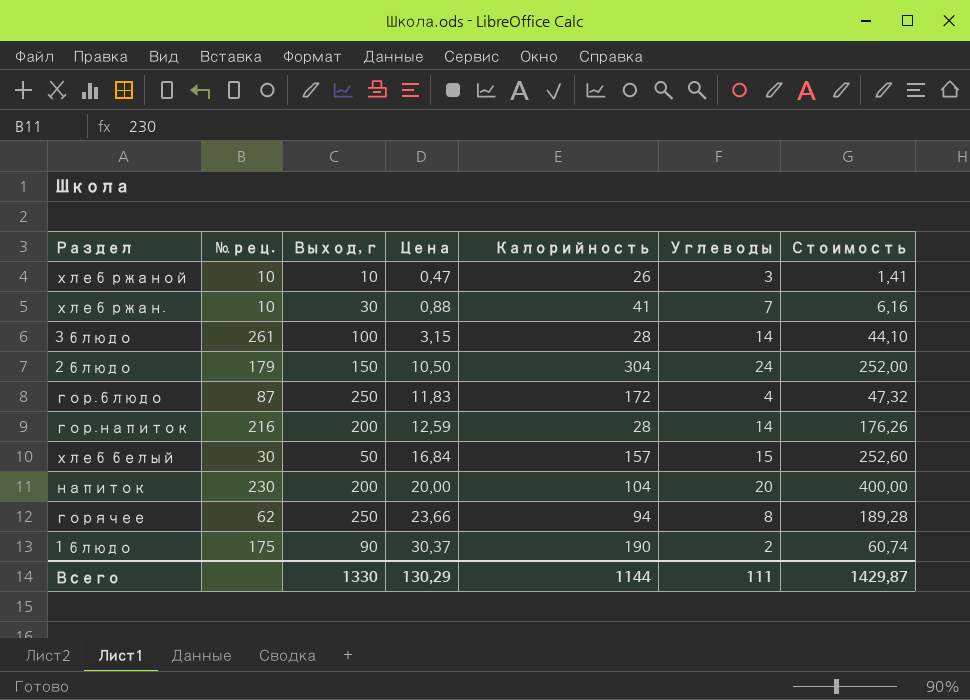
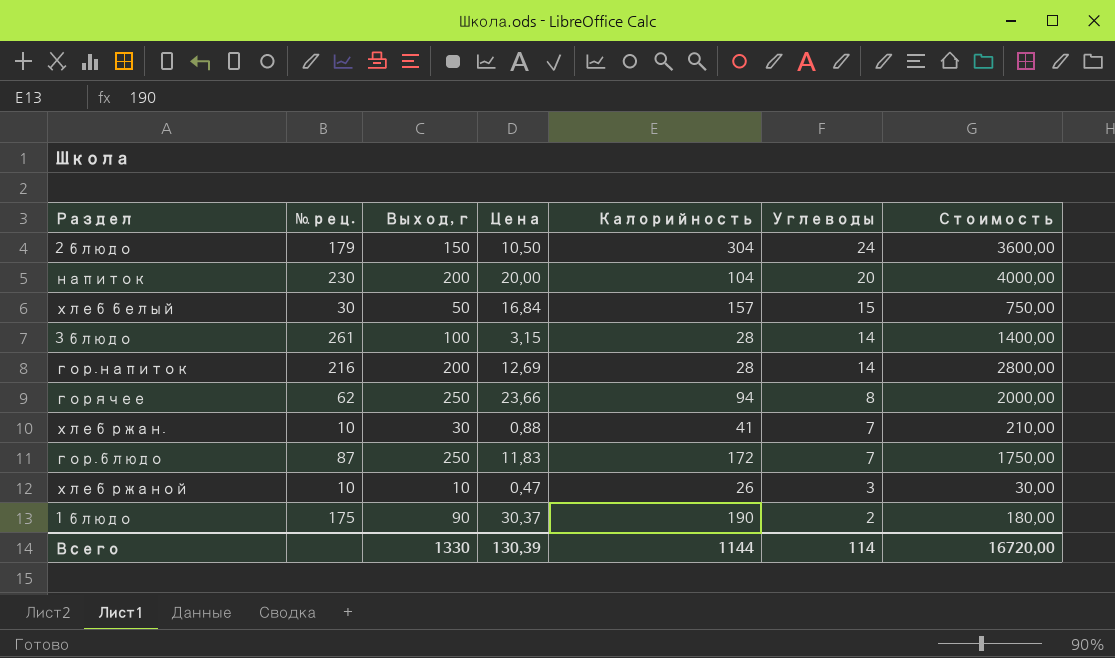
row order: Цена ascending -> Углеводы descending
column Стоимость | formula: [Цена] * [Углеводы] -> [Выход, г] * [Углеводы]
гор.напиток | Цена: 12,59 -> 12,69
гор.блюдо | Углеводы: 4 -> 7
Всего | Цена: 130,29 -> 130,39
Всего | Углеводы: 111 -> 114
Всего | Стоимость: 1429,87 -> 16720,00

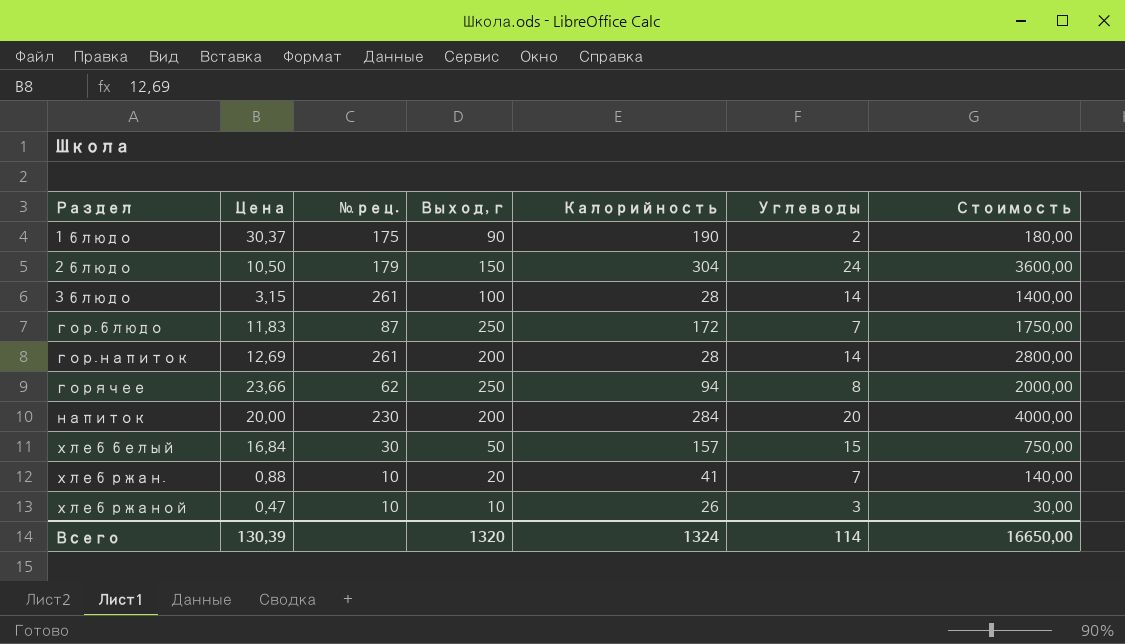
row order: Углеводы descending -> Раздел ascending
column Цена | position: 4 -> 2
гор.напиток | № рец.: 216 -> 261
напиток | Калорийность: 104 -> 284
хлеб ржан. | Выход, г: 30 -> 20
хлеб ржан. | Стоимость: 210,00 -> 140,00
Всего | Выход, г: 1330 -> 1320
Всего | Калорийность: 1144 -> 1324
Всего | Стоимость: 16720,00 -> 16650,00

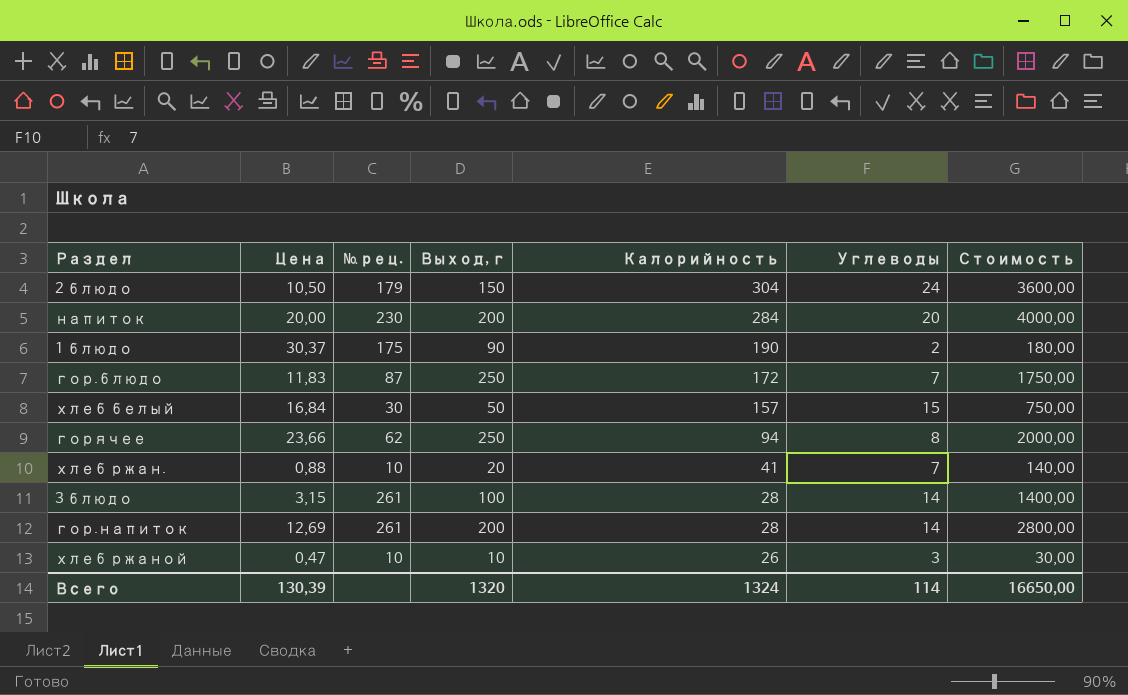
row order: Раздел ascending -> Калорийность descending

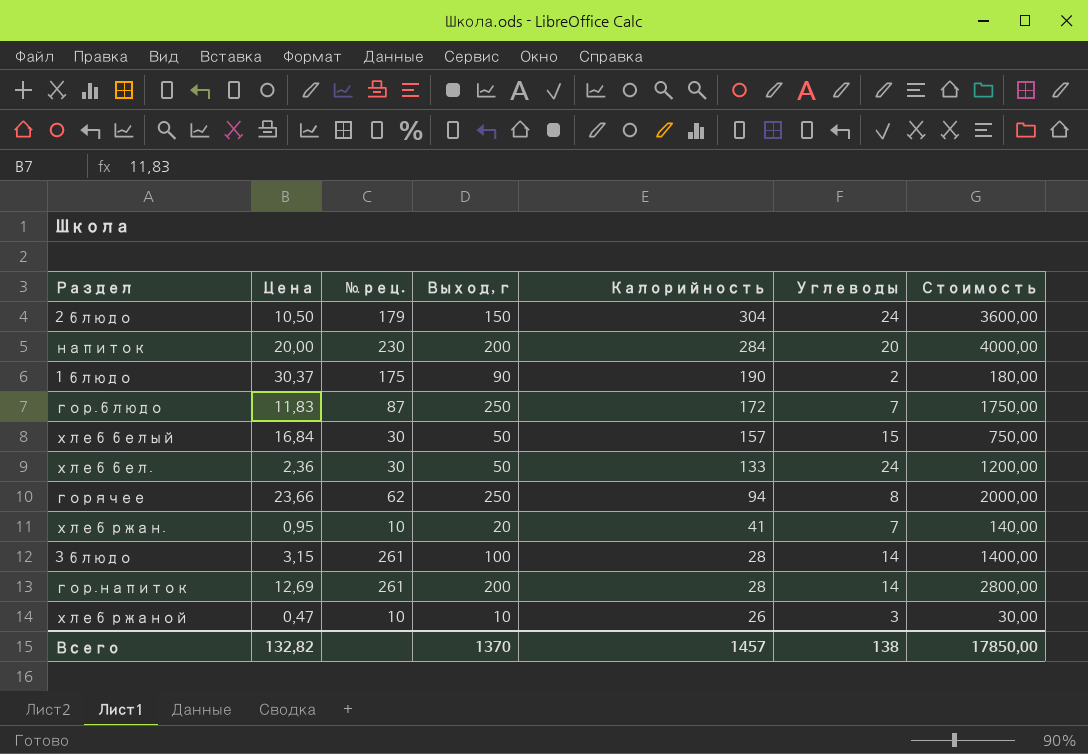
row хлеб бел.: none -> 2,36 | 30 | 50 | 133 | 24 | 1200,00
хлеб ржан. | Цена: 0,88 -> 0,95
Всего | Цена: 130,39 -> 132,82
Всего | Выход, г: 1320 -> 1370
Всего | Калорийность: 1324 -> 1457
Всего | Углеводы: 114 -> 138
Всего | Стоимость: 16650,00 -> 17850,00

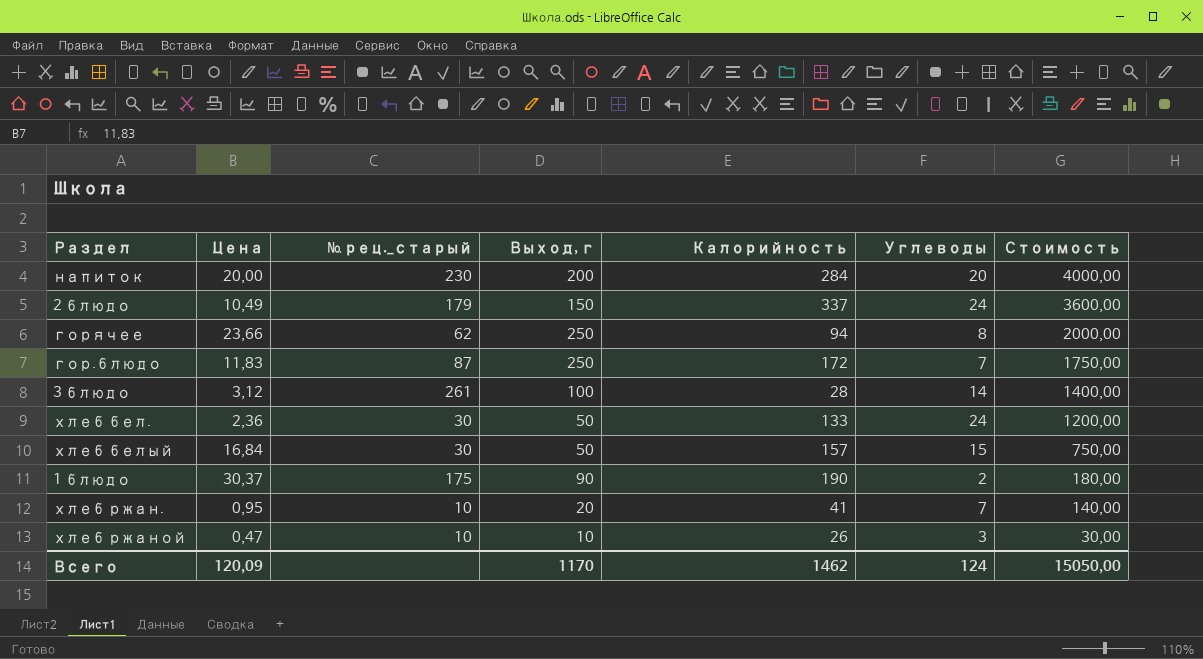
row order: Калорийность descending -> Стоимость descending
column name: № рец. -> № рец._старый
row гор.напиток: 12,69 | 261 | 200 | 28 | 14 | 2800,00 -> none
2 блюдо | Цена: 10,50 -> 10,49
2 блюдо | Калорийность: 304 -> 337
3 блюдо | Цена: 3,15 -> 3,12
Всего | Цена: 132,82 -> 120,09
Всего | Выход, г: 1370 -> 1170
Всего | Калорийность: 1457 -> 1462
Всего | Углеводы: 138 -> 124
Всего | Стоимость: 17850,00 -> 15050,00

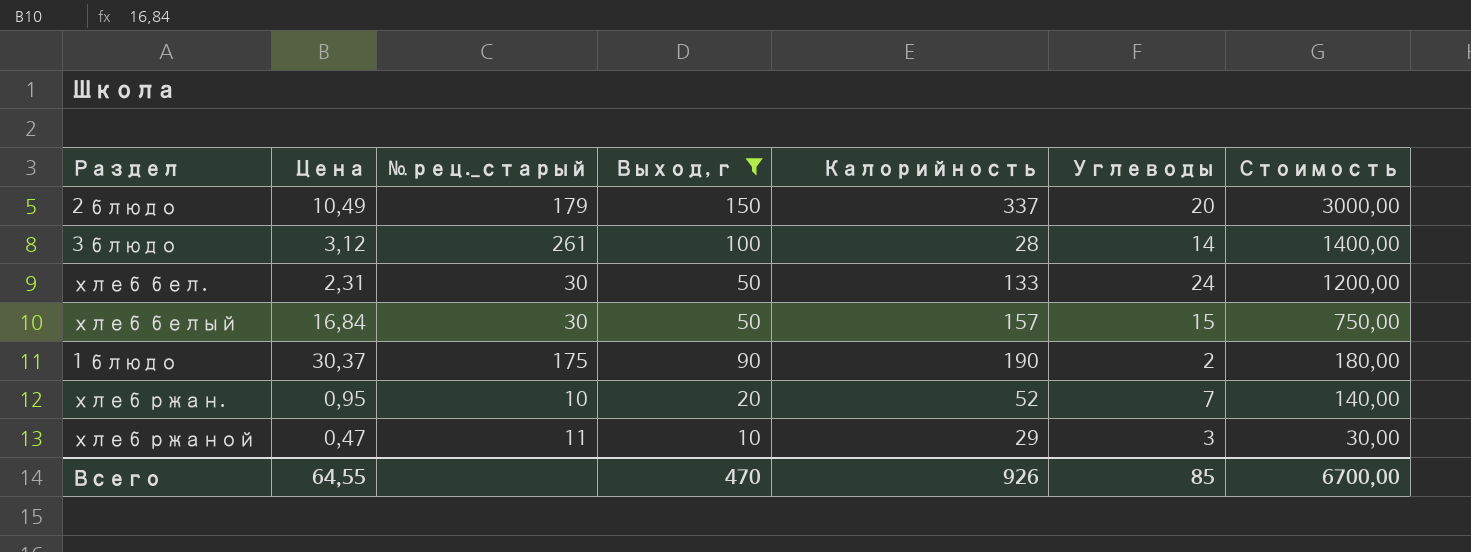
filter: none -> Выход, г <= 150
2 блюдо | Углеводы: 24 -> 20
2 блюдо | Стоимость: 3600,00 -> 3000,00
хлеб бел. | Цена: 2,36 -> 2,31
хлеб ржан. | Калорийность: 41 -> 52
хлеб ржаной | № рец._старый: 10 -> 11
хлеб ржаной | Калорийность: 26 -> 29
Всего | Цена: 120,09 -> 64,55
Всего | Выход, г: 1170 -> 470
Всего | Калорийность: 1462 -> 926
Всего | Углеводы: 124 -> 85
Всего | Стоимость: 15050,00 -> 6700,00

